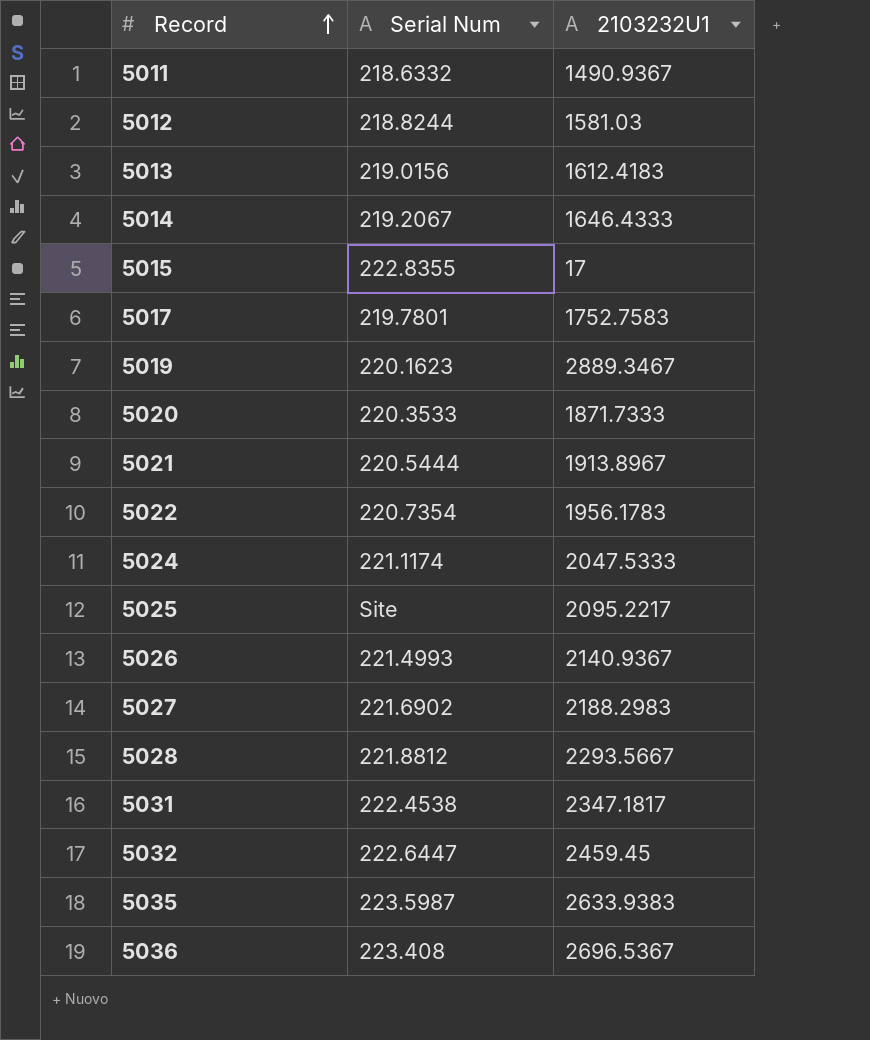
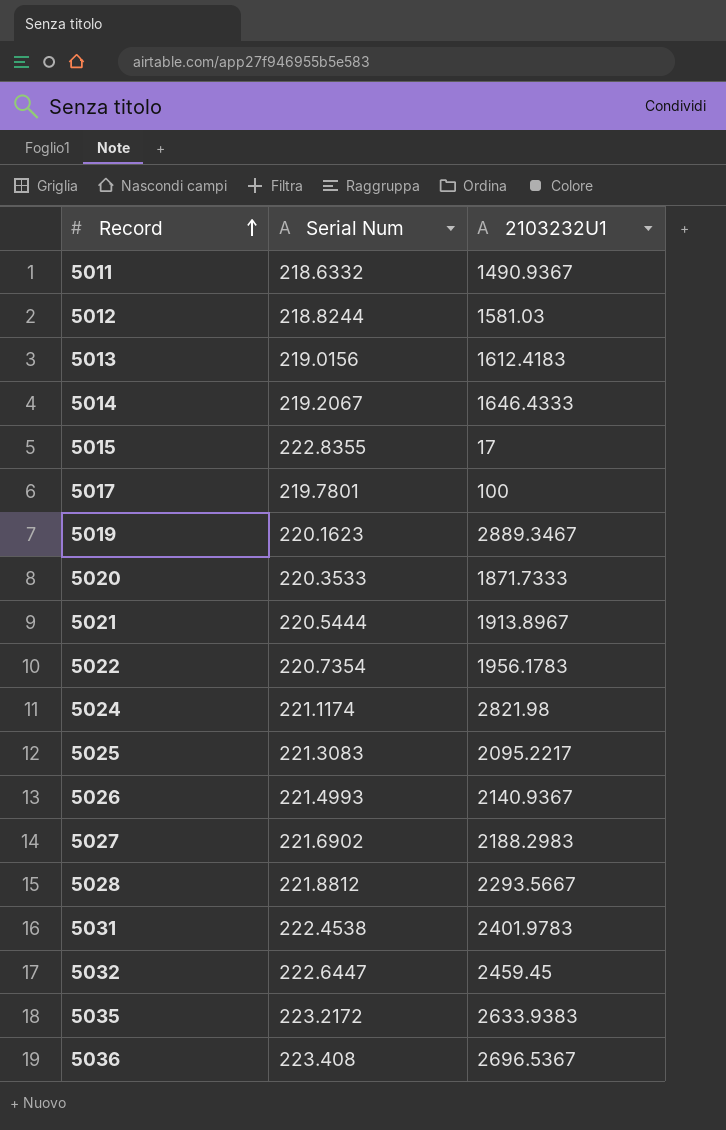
5017 | 2103232U1: 1752.7583 -> 100
5024 | 2103232U1: 2047.5333 -> 2821.98
5025 | Serial Num: Site -> 221.3083
5031 | 2103232U1: 2347.1817 -> 2401.9783
5035 | Serial Num: 223.5987 -> 223.2172

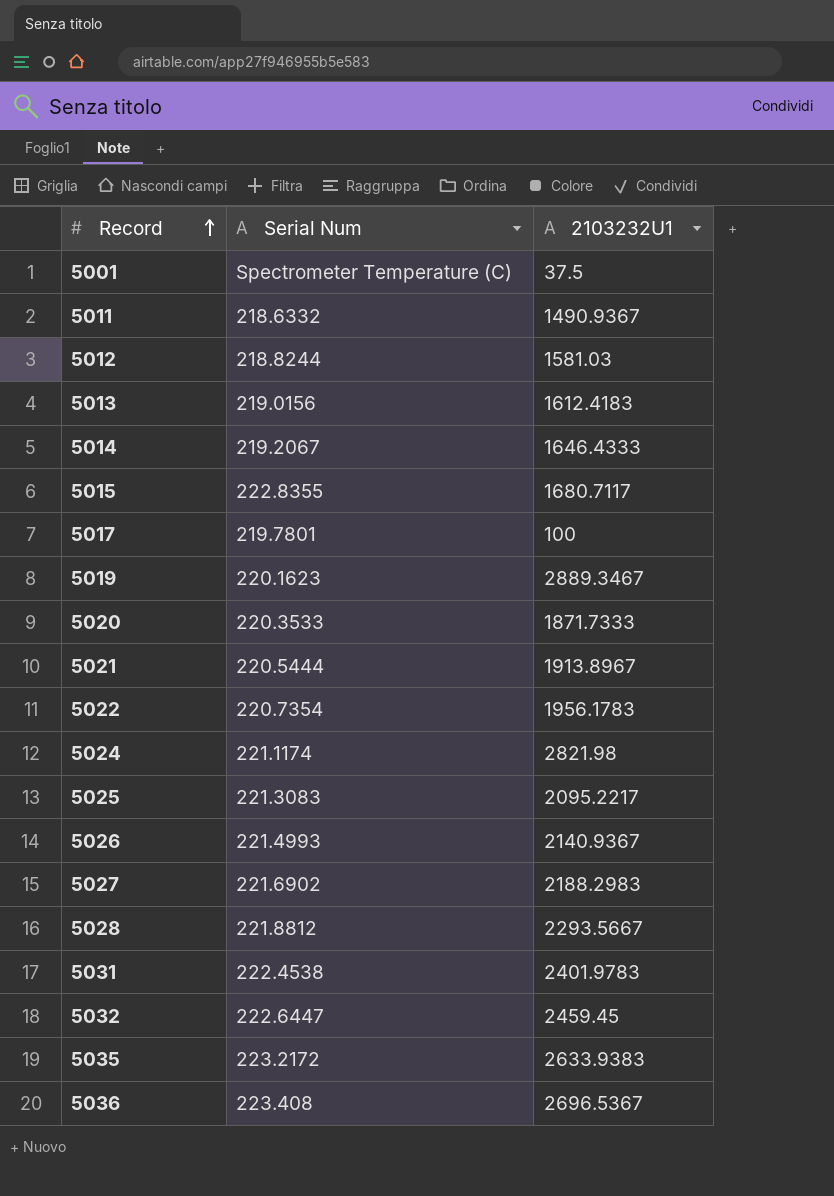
row 5001: none -> Spectrometer Temperature (C) | 37.5
5015 | 2103232U1: 17 -> 1680.7117

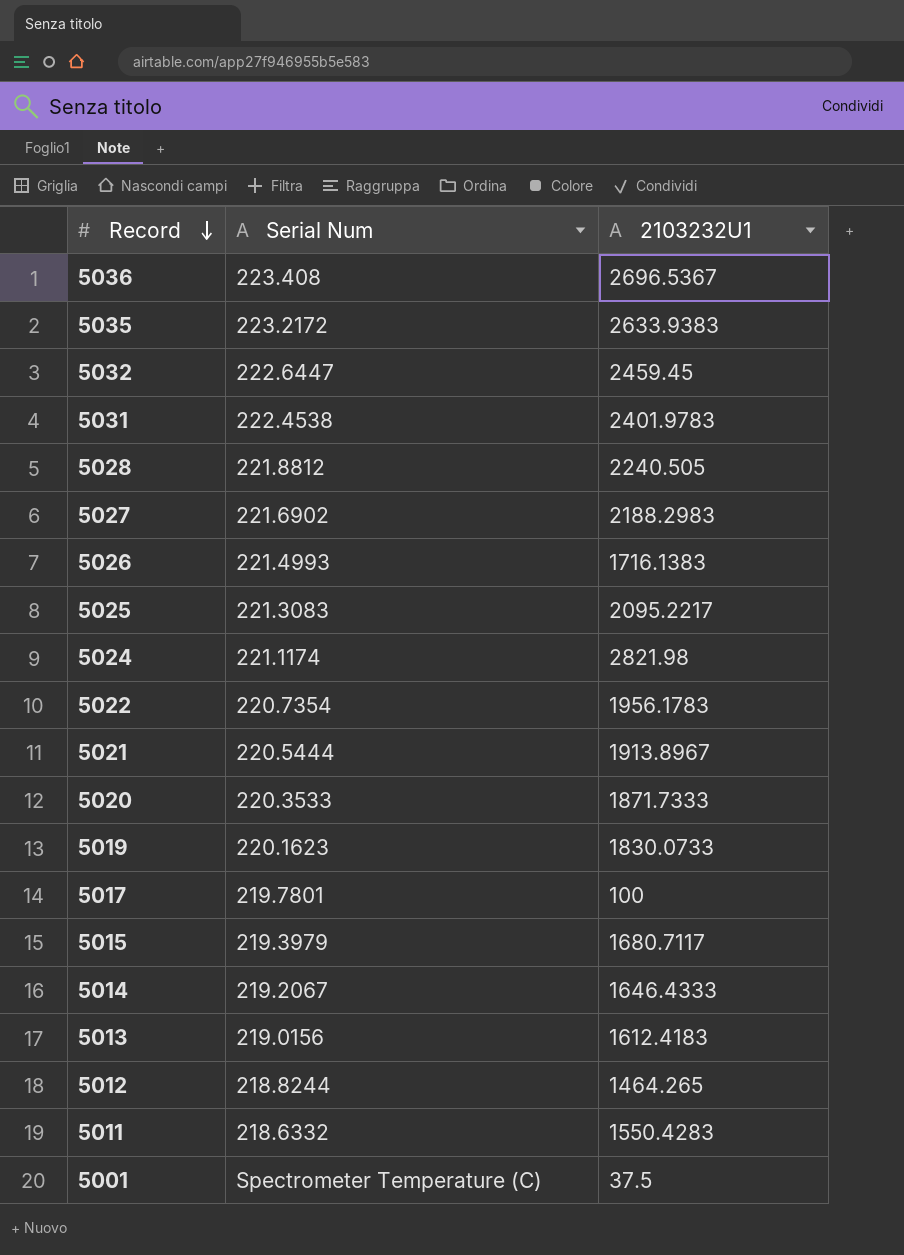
row order: Record ascending -> Record descending
5028 | 2103232U1: 2293.5667 -> 2240.505
5026 | 2103232U1: 2140.9367 -> 1716.1383
5019 | 2103232U1: 2889.3467 -> 1830.0733
5015 | Serial Num: 222.8355 -> 219.3979
5012 | 2103232U1: 1581.03 -> 1464.265
5011 | 2103232U1: 1490.9367 -> 1550.4283

